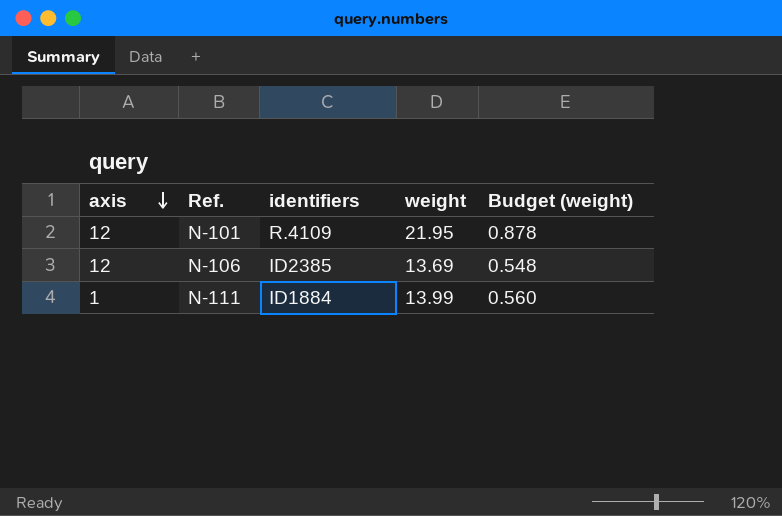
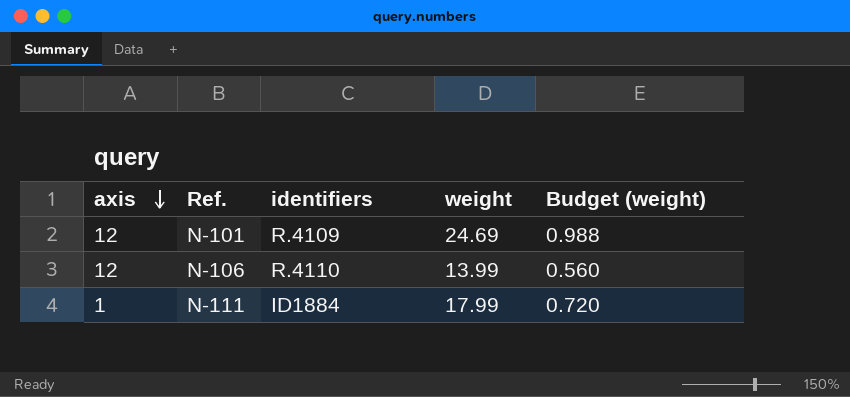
N-101 | weight: 21.95 -> 24.69
N-101 | Budget (weight): 0.878 -> 0.988
N-106 | identifiers: ID2385 -> R.4110
N-106 | weight: 13.69 -> 13.99
N-106 | Budget (weight): 0.548 -> 0.560
N-111 | weight: 13.99 -> 17.99
N-111 | Budget (weight): 0.560 -> 0.720

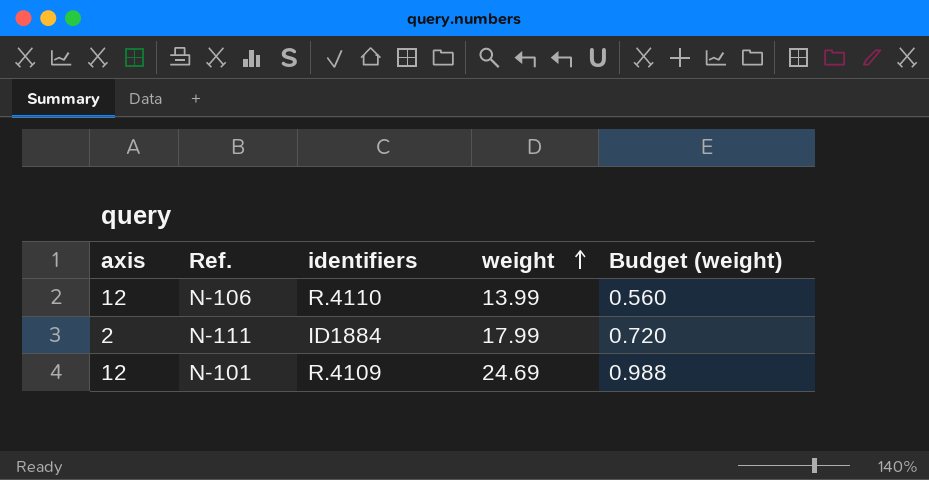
row order: axis descending -> weight ascending
N-111 | axis: 1 -> 2

